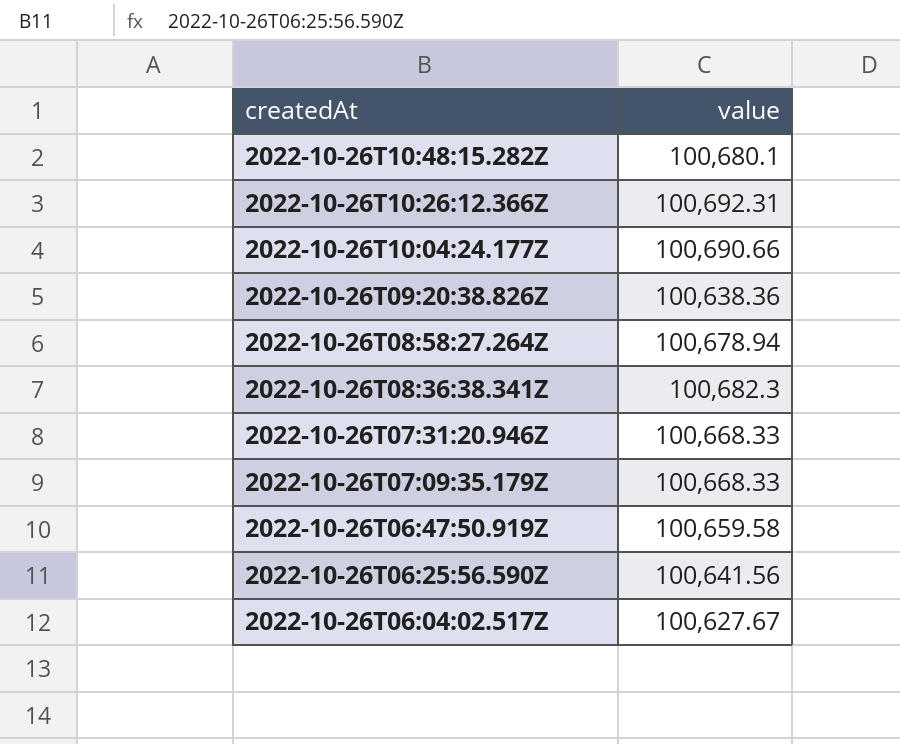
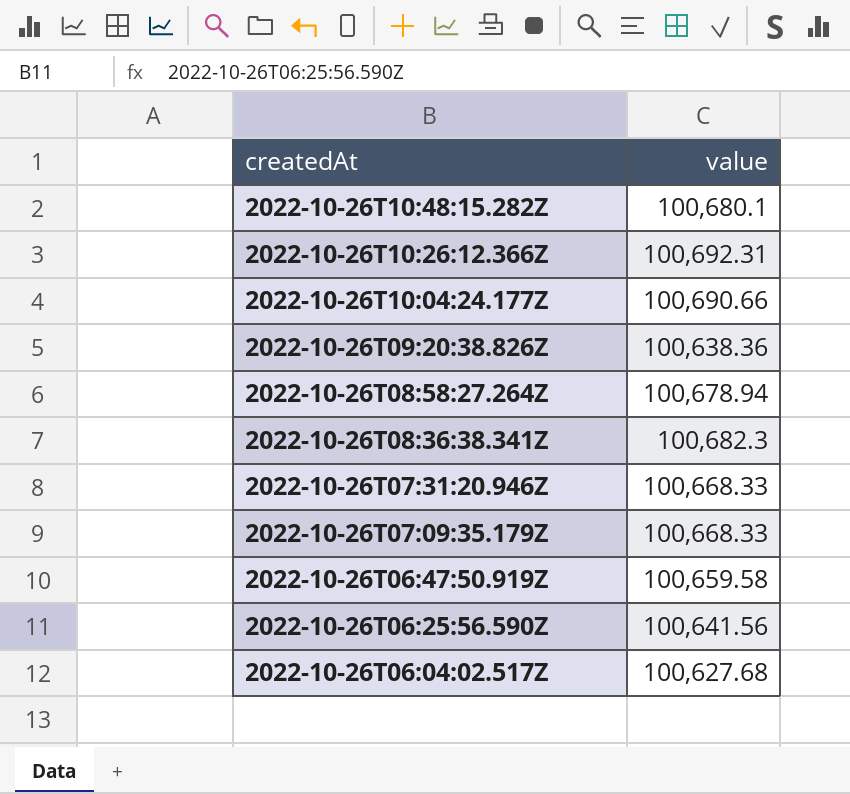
2022-10-26T06:04:02.517Z | value: 100,627.67 -> 100,627.68

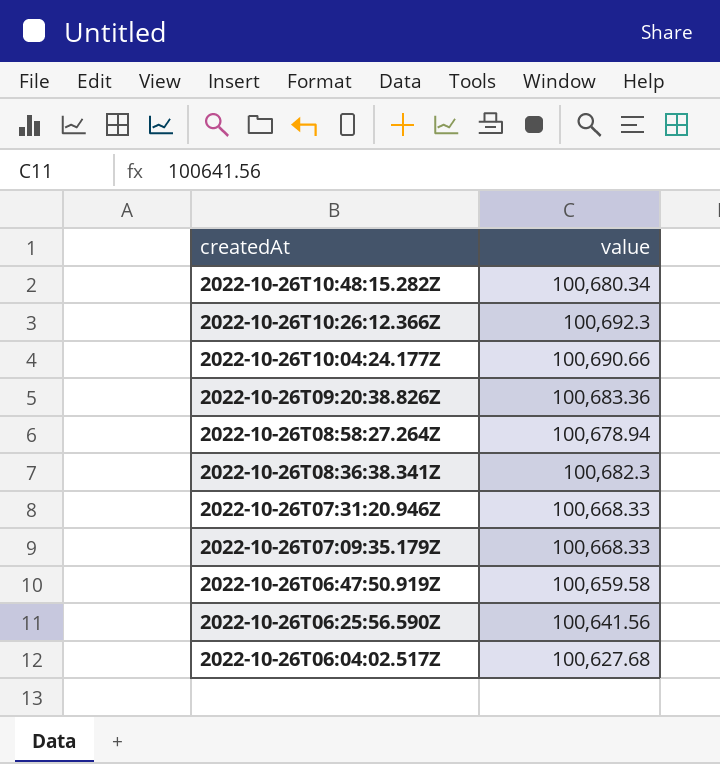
2022-10-26T10:48:15.282Z | value: 100,680.1 -> 100,680.34
2022-10-26T10:26:12.366Z | value: 100,692.31 -> 100,692.3
2022-10-26T09:20:38.826Z | value: 100,638.36 -> 100,683.36

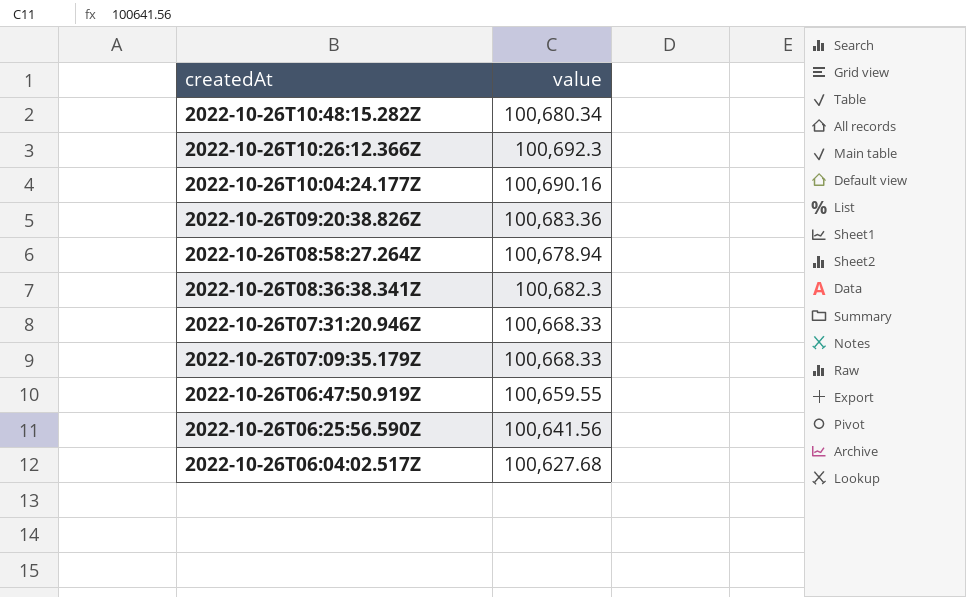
2022-10-26T10:04:24.177Z | value: 100,690.66 -> 100,690.16
2022-10-26T06:47:50.919Z | value: 100,659.58 -> 100,659.55

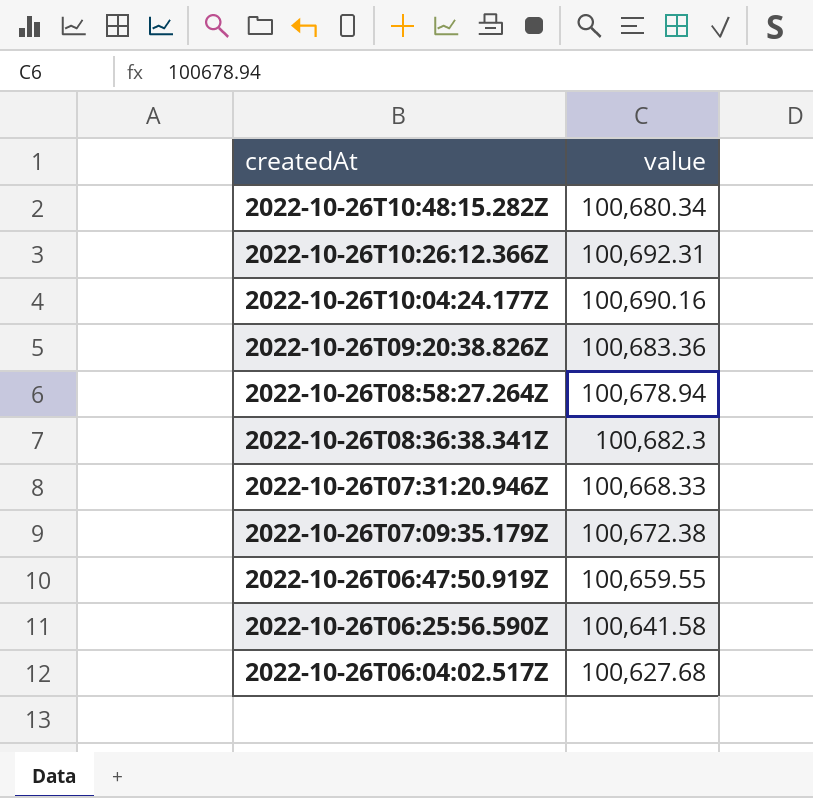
2022-10-26T10:26:12.366Z | value: 100,692.3 -> 100,692.31
2022-10-26T07:09:35.179Z | value: 100,668.33 -> 100,672.38
2022-10-26T06:25:56.590Z | value: 100,641.56 -> 100,641.58

